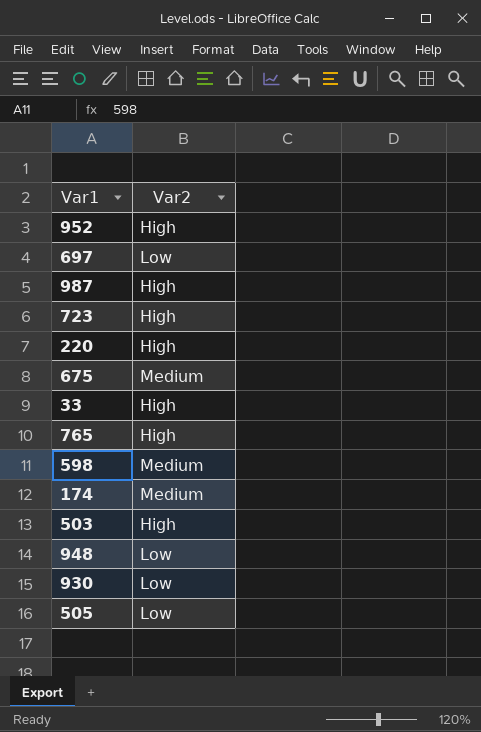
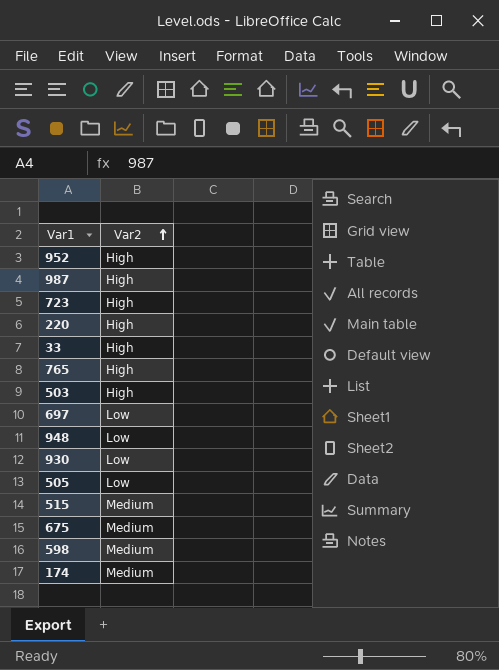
row order: none -> Var2 ascending
row 515: none -> Medium

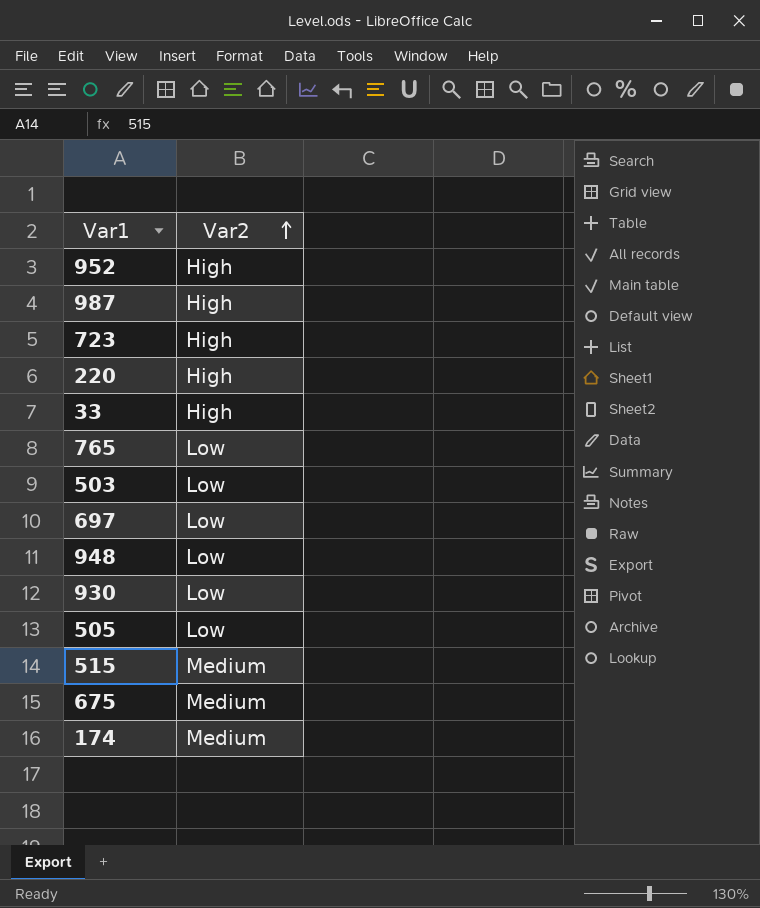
row 598: Medium -> none
765 | Var2: High -> Low
503 | Var2: High -> Low

